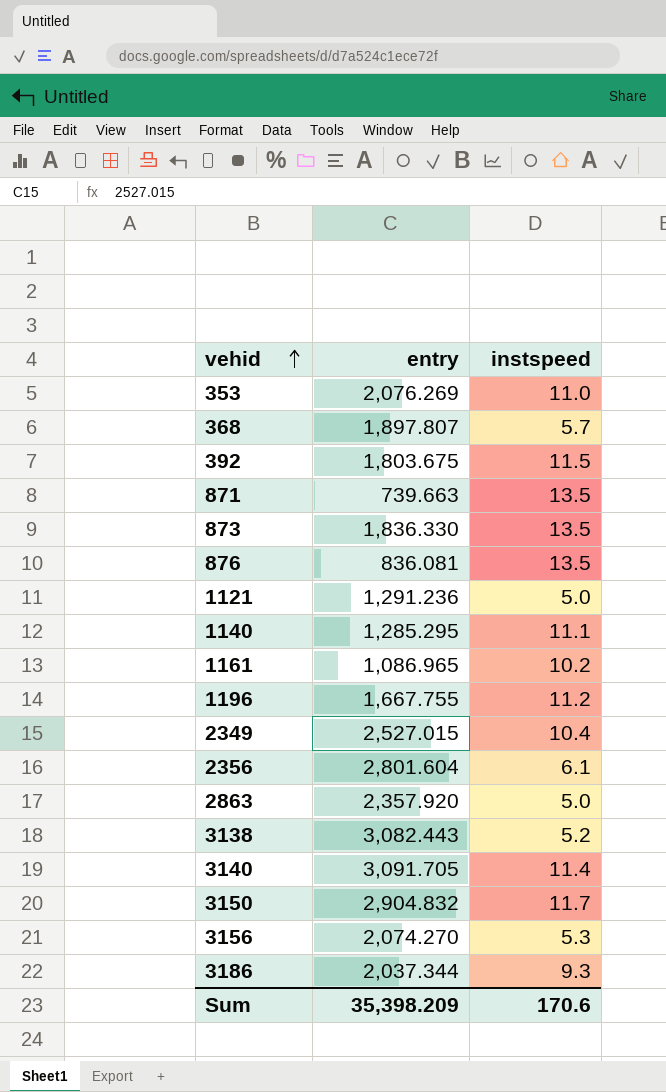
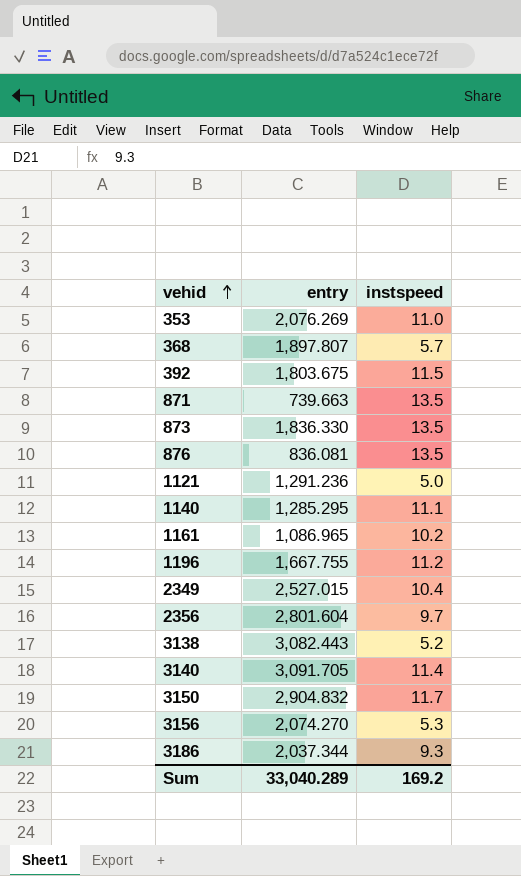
row 2863: 2,357.920 | 5.0 -> none
2356 | instspeed: 6.1 -> 9.7
Sum | entry: 35,398.209 -> 33,040.289
Sum | instspeed: 170.6 -> 169.2

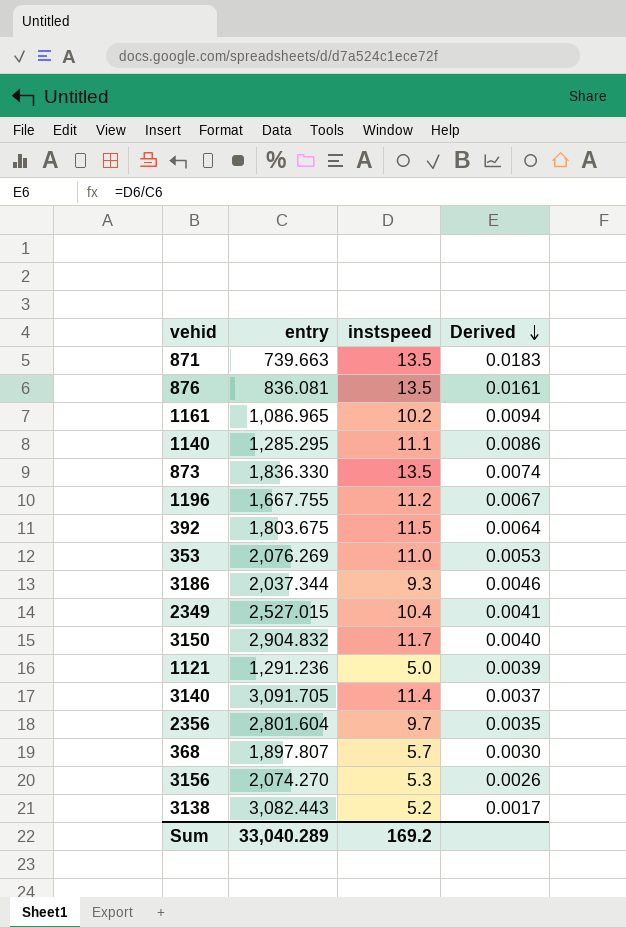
row order: vehid ascending -> Derived descending
column Derived | formula: none -> [instspeed] / [entry]

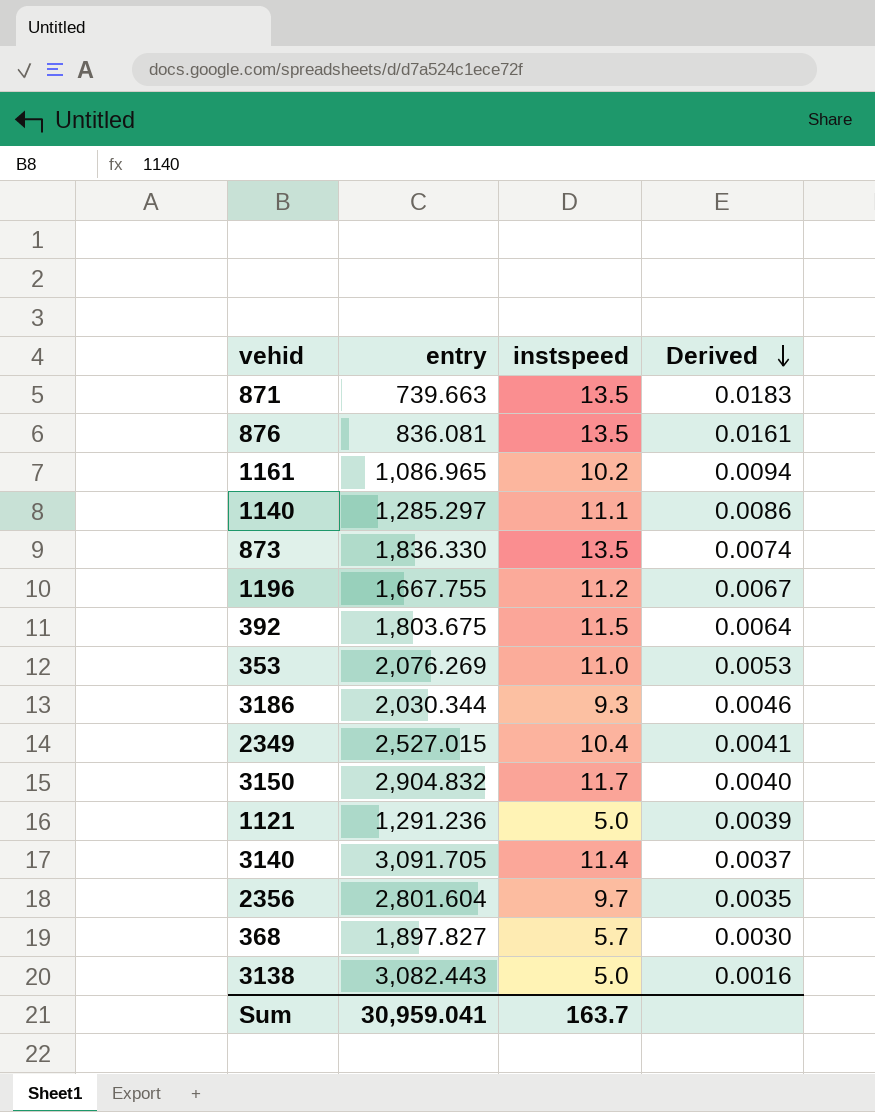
row 3156: 2,074.270 | 5.3 | 0.0026 -> none
1140 | entry: 1,285.295 -> 1,285.297
3186 | entry: 2,037.344 -> 2,030.344
368 | entry: 1,897.807 -> 1,897.827
3138 | instspeed: 5.2 -> 5.0
3138 | Derived: 0.0017 -> 0.0016
Sum | entry: 33,040.289 -> 30,959.041
Sum | instspeed: 169.2 -> 163.7

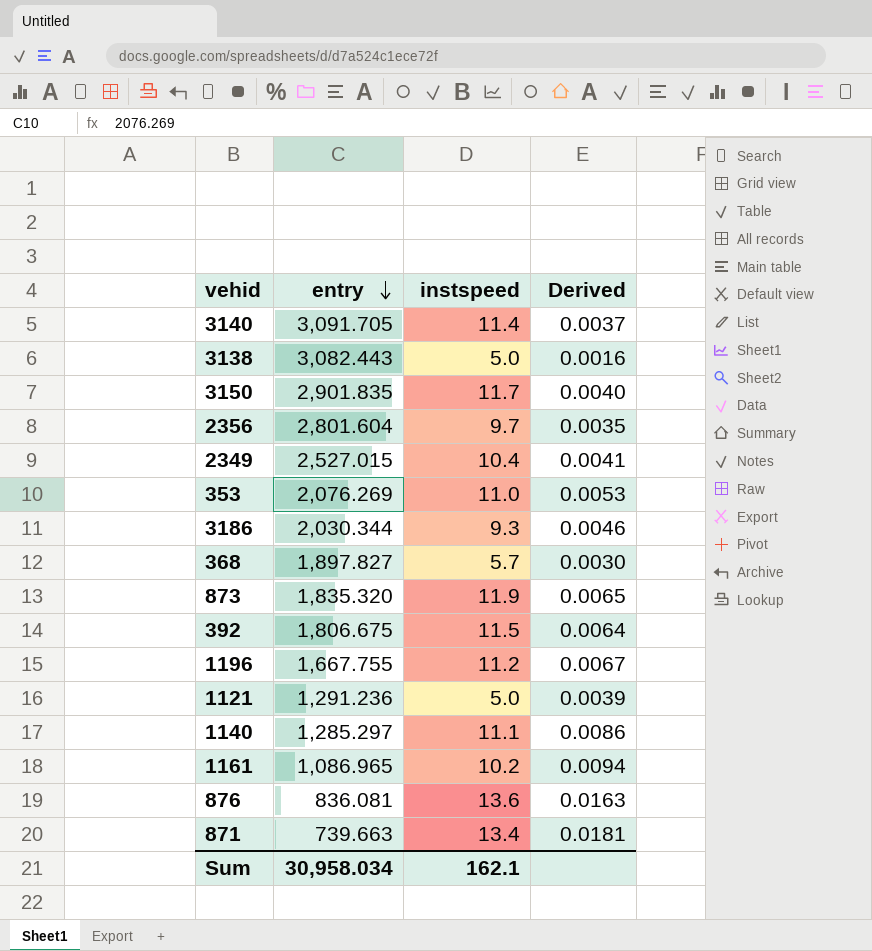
row order: Derived descending -> entry descending
3150 | entry: 2,904.832 -> 2,901.835
873 | entry: 1,836.330 -> 1,835.320
873 | instspeed: 13.5 -> 11.9
873 | Derived: 0.0074 -> 0.0065
392 | entry: 1,803.675 -> 1,806.675
876 | instspeed: 13.5 -> 13.6
876 | Derived: 0.0161 -> 0.0163
871 | instspeed: 13.5 -> 13.4
871 | Derived: 0.0183 -> 0.0181
Sum | entry: 30,959.041 -> 30,958.034
Sum | instspeed: 163.7 -> 162.1

